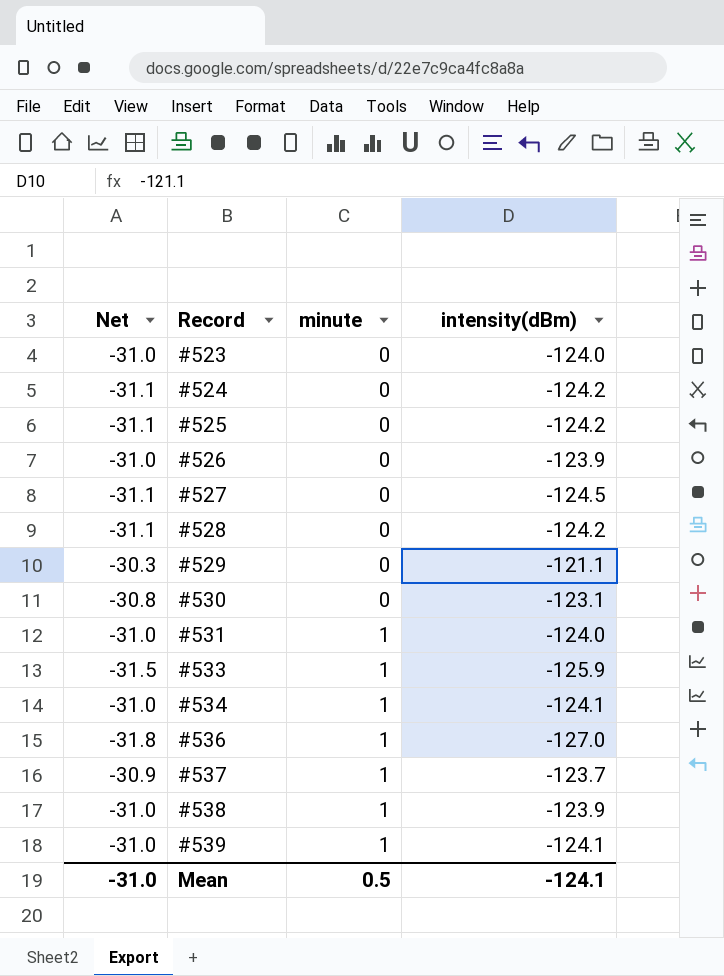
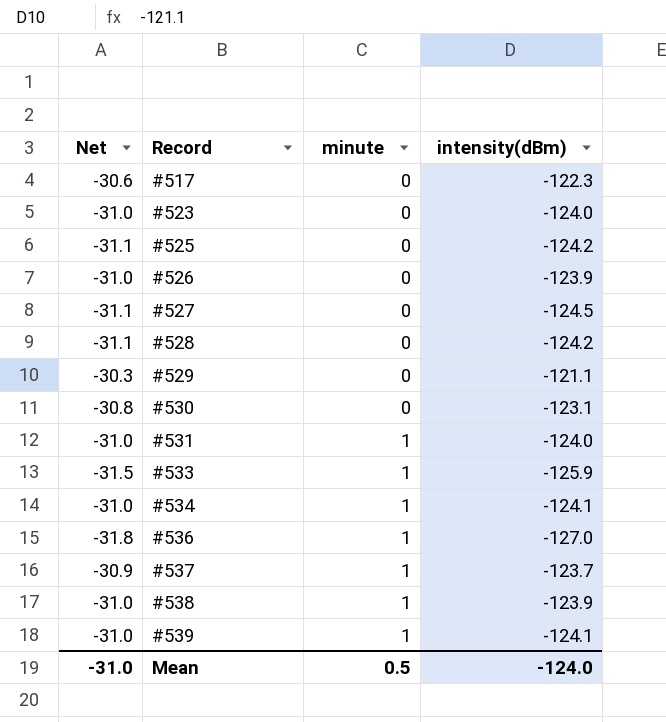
row #524: -31.1 | 0 | -124.2 -> none
row #517: none -> -30.6 | 0 | -122.3
Mean | intensity(dBm): -124.1 -> -124.0

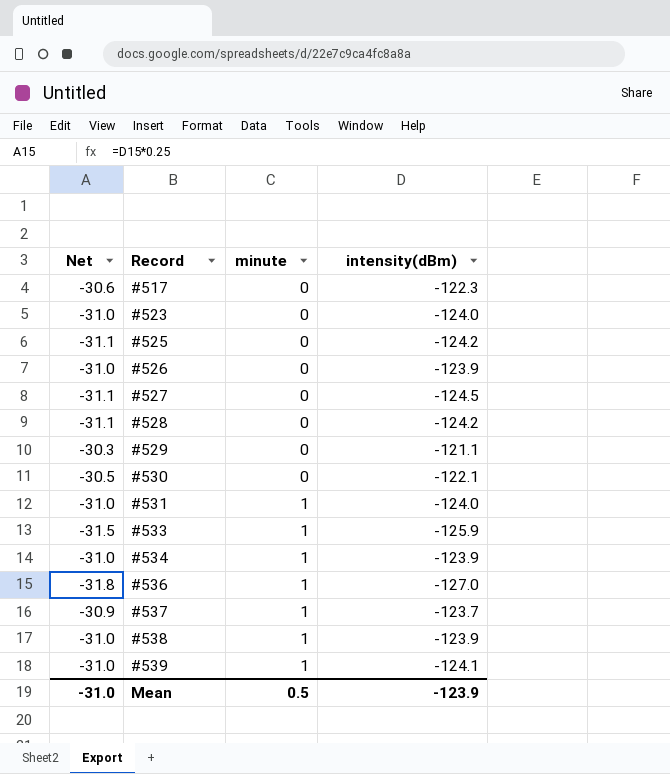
#530 | Net: -30.8 -> -30.5
#530 | intensity(dBm): -123.1 -> -122.1
#534 | intensity(dBm): -124.1 -> -123.9
Mean | intensity(dBm): -124.0 -> -123.9

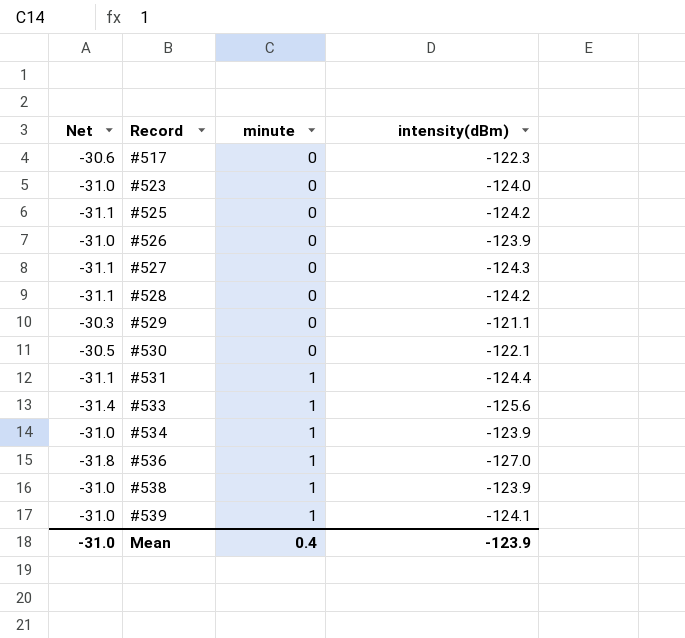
row #537: -30.9 | 1 | -123.7 -> none
#527 | intensity(dBm): -124.5 -> -124.3
#531 | Net: -31.0 -> -31.1
#531 | intensity(dBm): -124.0 -> -124.4
#533 | Net: -31.5 -> -31.4
#533 | intensity(dBm): -125.9 -> -125.6
Mean | minute: 0.5 -> 0.4

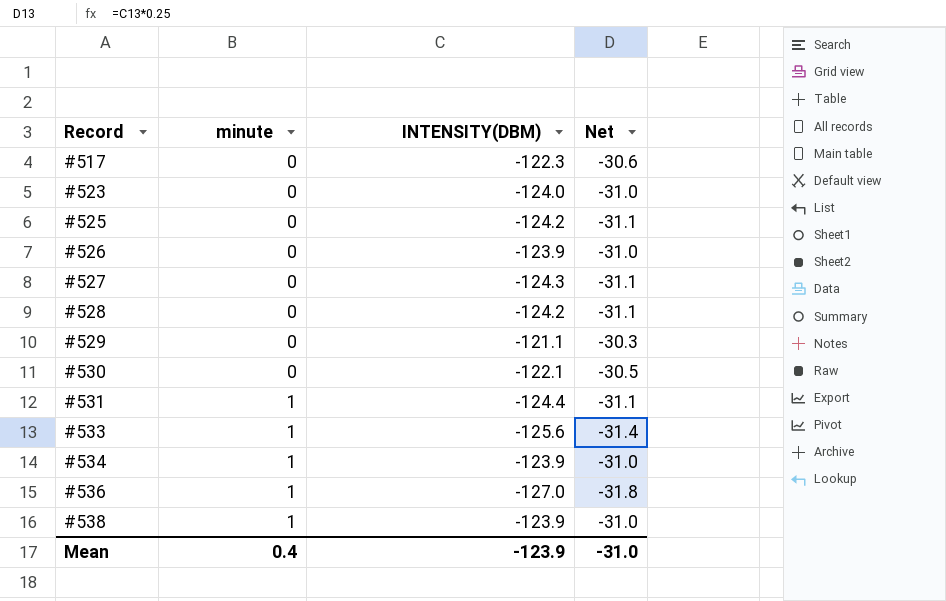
column name: intensity(dBm) -> INTENSITY(DBM)
column Net | position: 1 -> 4
row #539: -31.0 | 1 | -124.1 -> none

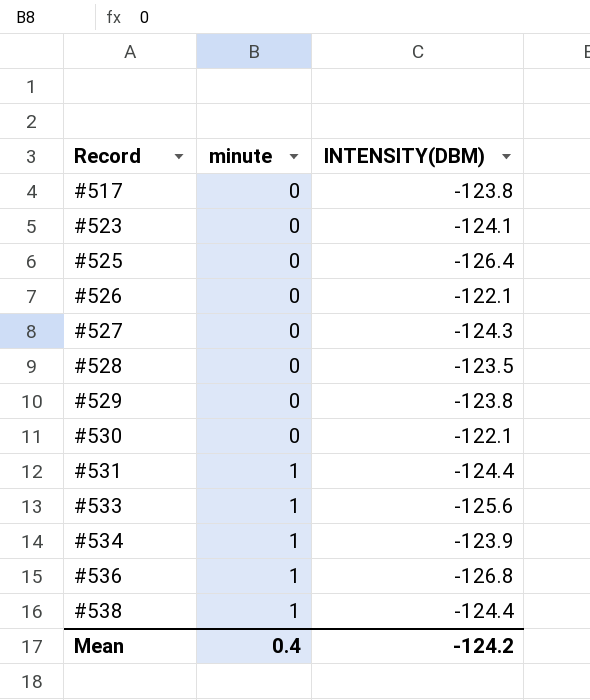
column Net | formula: [INTENSITY(DBM)] * 0.25 -> none
#517 | INTENSITY(DBM): -122.3 -> -123.8
#523 | INTENSITY(DBM): -124.0 -> -124.1
#525 | INTENSITY(DBM): -124.2 -> -126.4
#526 | INTENSITY(DBM): -123.9 -> -122.1
#528 | INTENSITY(DBM): -124.2 -> -123.5
#529 | INTENSITY(DBM): -121.1 -> -123.8
#536 | INTENSITY(DBM): -127.0 -> -126.8
#538 | INTENSITY(DBM): -123.9 -> -124.4
Mean | INTENSITY(DBM): -123.9 -> -124.2

